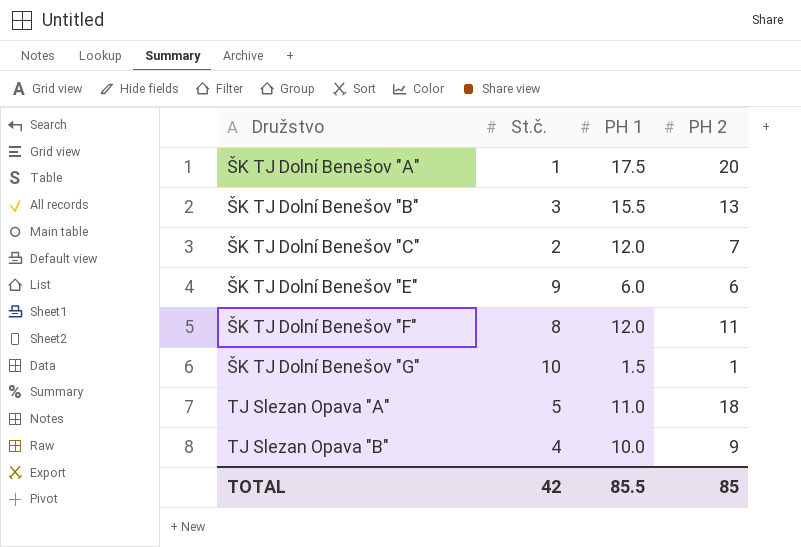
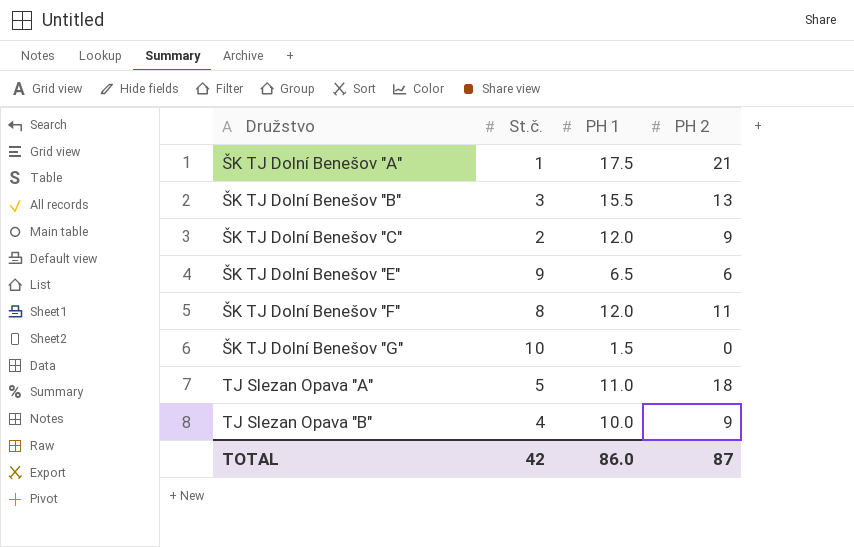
ŠK TJ Dolní Benešov "A" | PH 2: 20 -> 21
ŠK TJ Dolní Benešov "C" | PH 2: 7 -> 9
ŠK TJ Dolní Benešov "E" | PH 1: 6.0 -> 6.5
ŠK TJ Dolní Benešov "G" | PH 2: 1 -> 0
TOTAL | PH 1: 85.5 -> 86.0
TOTAL | PH 2: 85 -> 87

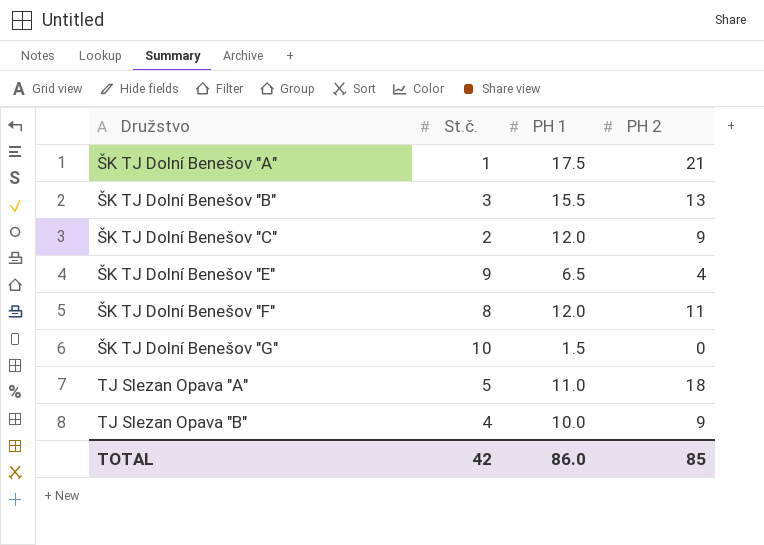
ŠK TJ Dolní Benešov "E" | PH 2: 6 -> 4
TOTAL | PH 2: 87 -> 85

